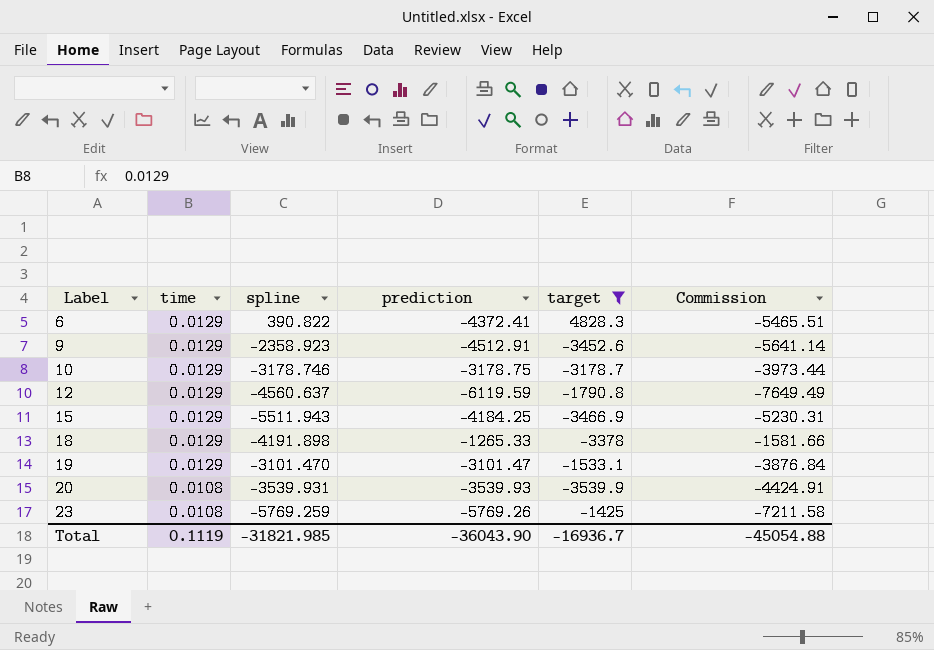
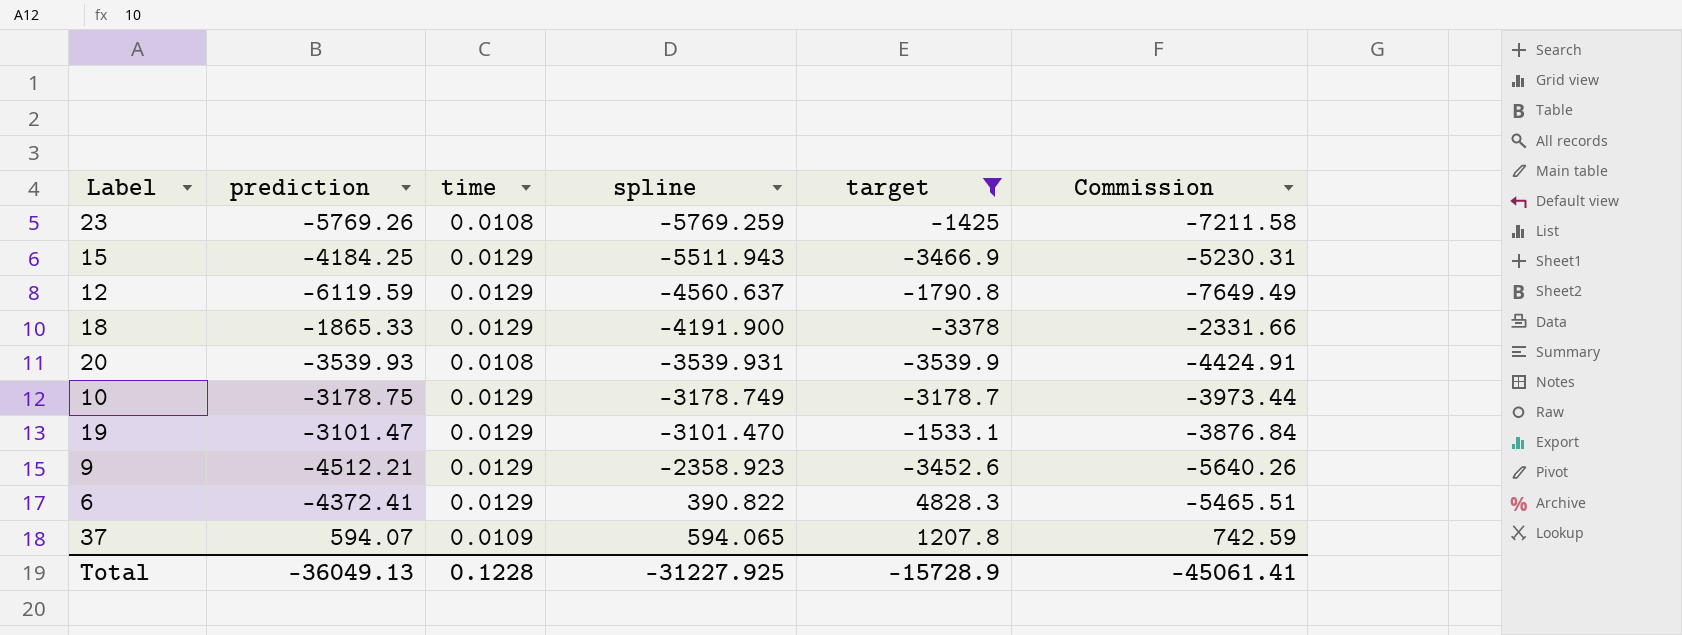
row order: Label ascending -> spline ascending
column prediction | position: 4 -> 2
18 | prediction: -1265.33 -> -1865.33
18 | spline: -4191.898 -> -4191.900
18 | Commission: -1581.66 -> -2331.66
10 | spline: -3178.746 -> -3178.749
9 | prediction: -4512.91 -> -4512.21
9 | Commission: -5641.14 -> -5640.26
row 37: none -> 594.07 | 0.0109 | 594.065 | 1207.8 | 742.59
Total | prediction: -36043.90 -> -36049.13
Total | time: 0.1119 -> 0.1228
Total | spline: -31821.985 -> -31227.925
Total | target: -16936.7 -> -15728.9
Total | Commission: -45054.88 -> -45061.41

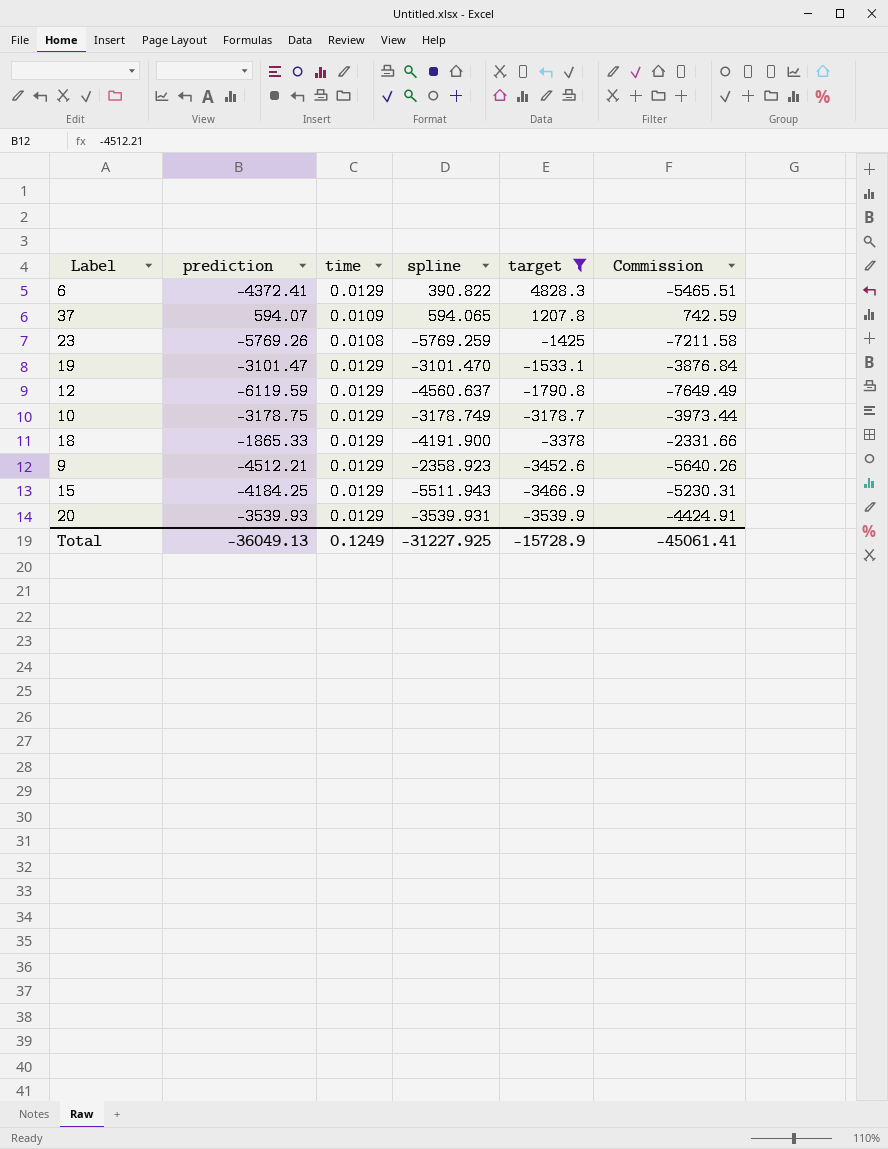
row order: spline ascending -> target descending
20 | time: 0.0108 -> 0.0129
Total | time: 0.1228 -> 0.1249

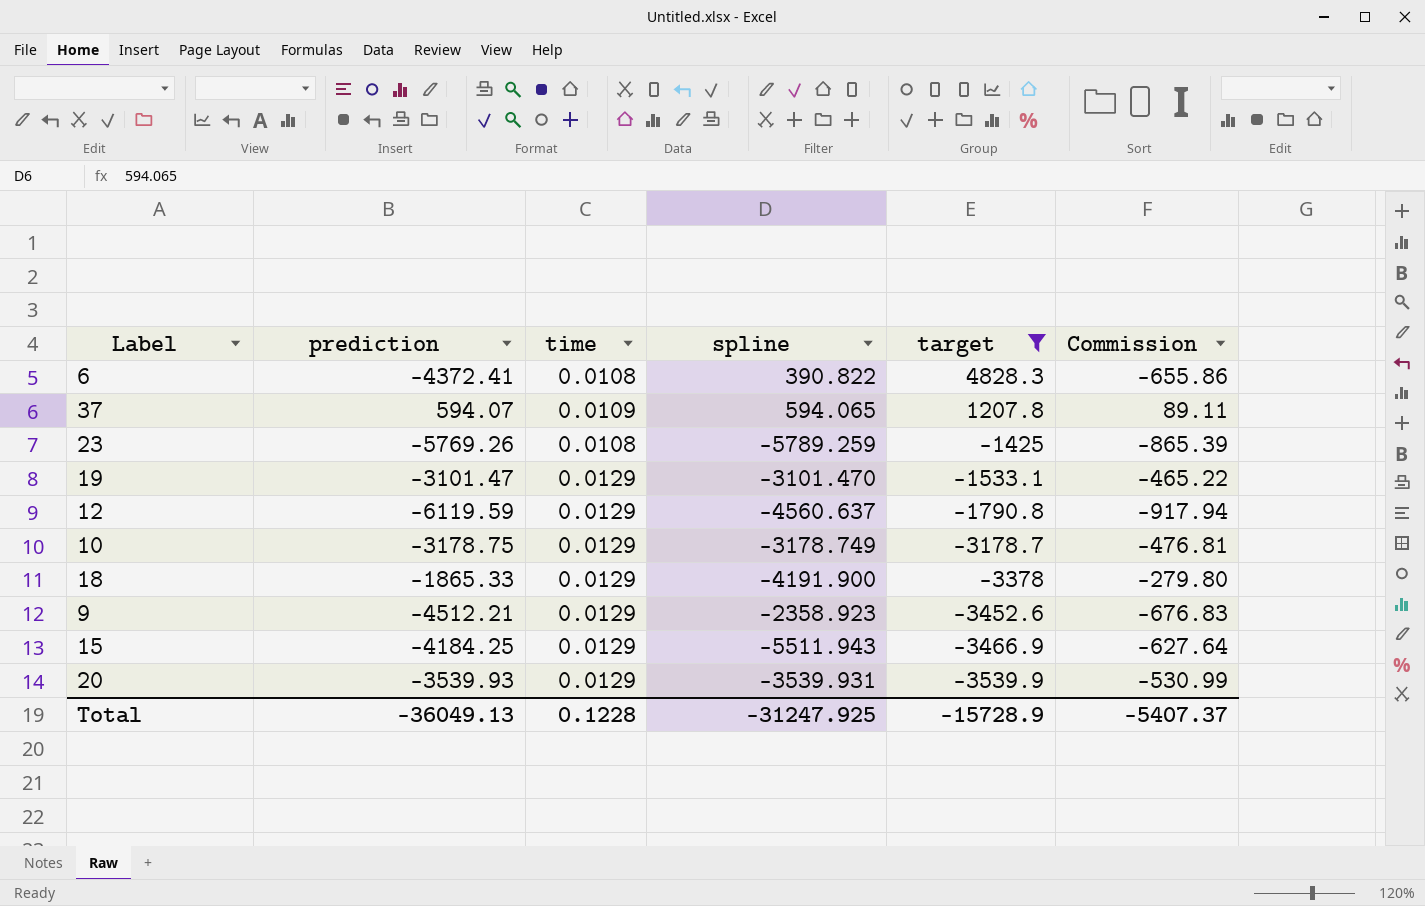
column Commission | formula: [prediction] * 1.25 -> [prediction] * 0.15
6 | time: 0.0129 -> 0.0108
23 | spline: -5769.259 -> -5789.259
Total | time: 0.1249 -> 0.1228
Total | spline: -31227.925 -> -31247.925
Total | Commission: -45061.41 -> -5407.37

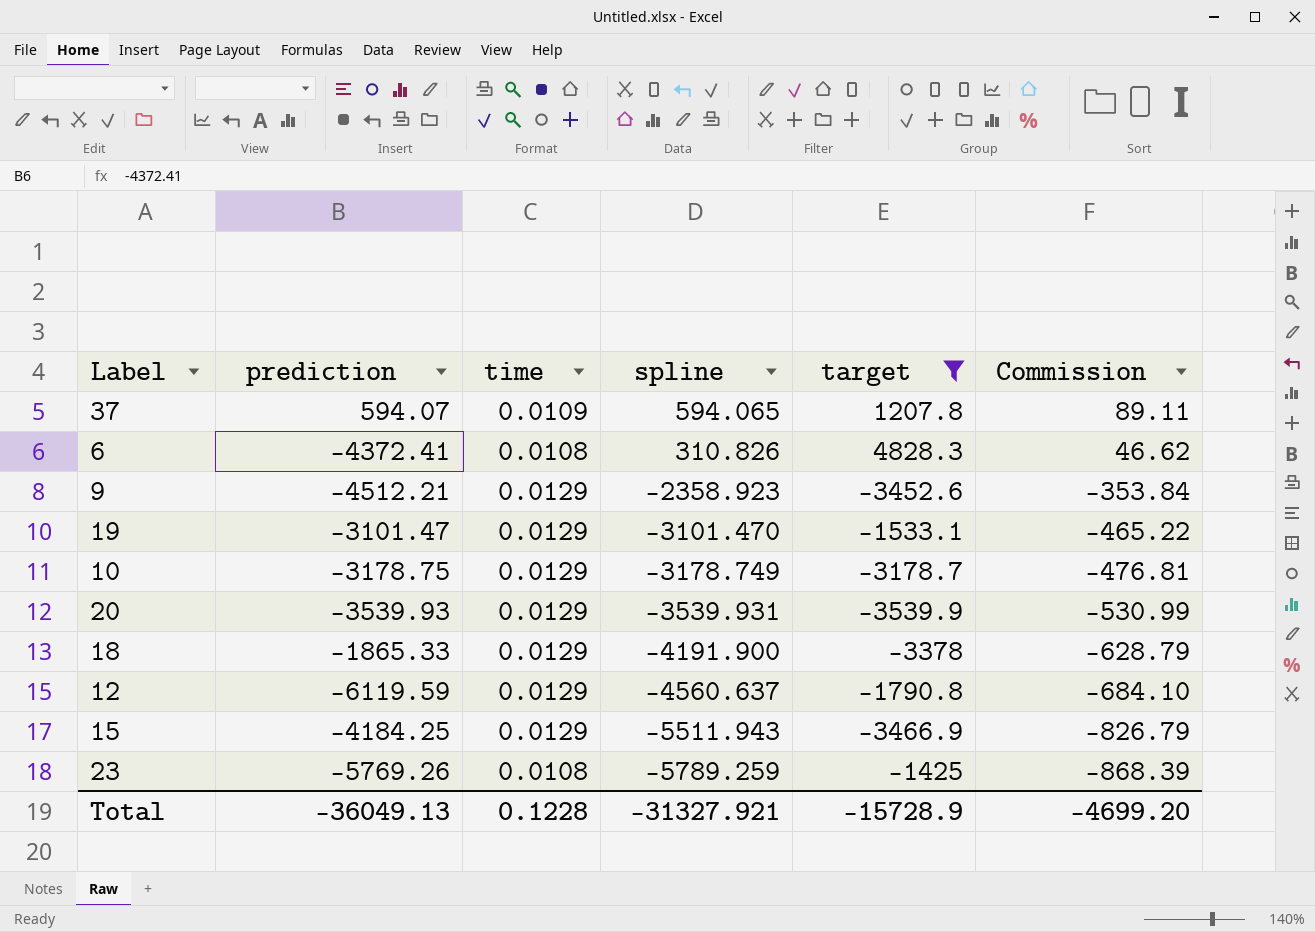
row order: target descending -> spline descending
column Commission | formula: [prediction] * 0.15 -> [spline] * 0.15
6 | spline: 390.822 -> 310.826
Total | spline: -31247.925 -> -31327.921
Total | Commission: -5407.37 -> -4699.20

